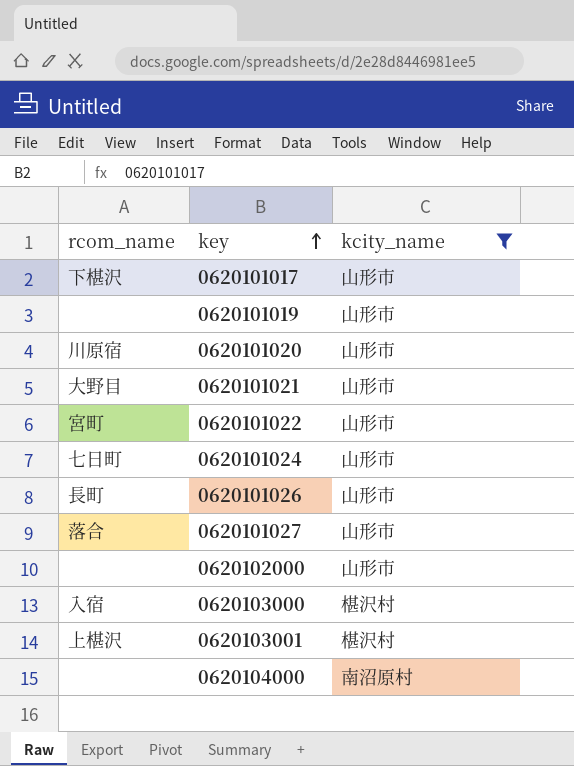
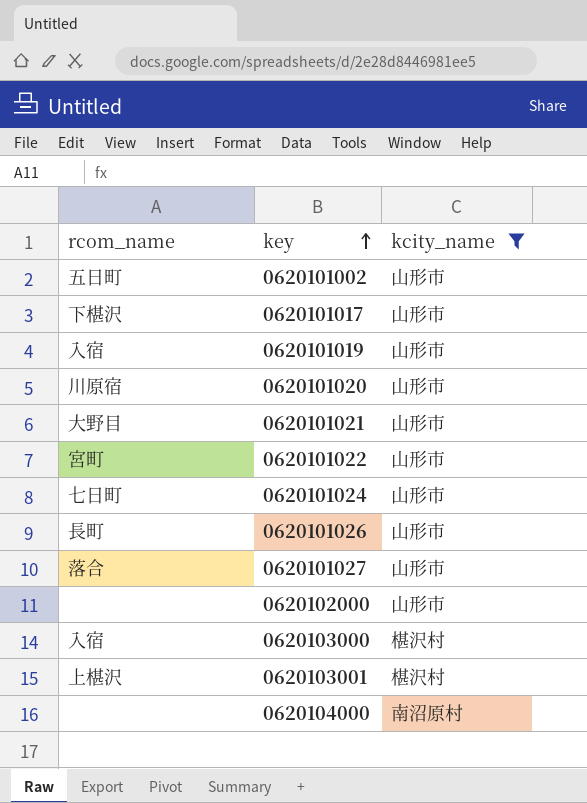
row 0620101002: none -> 五日町 | 山形市
0620101019 | rcom_name: none -> 入宿

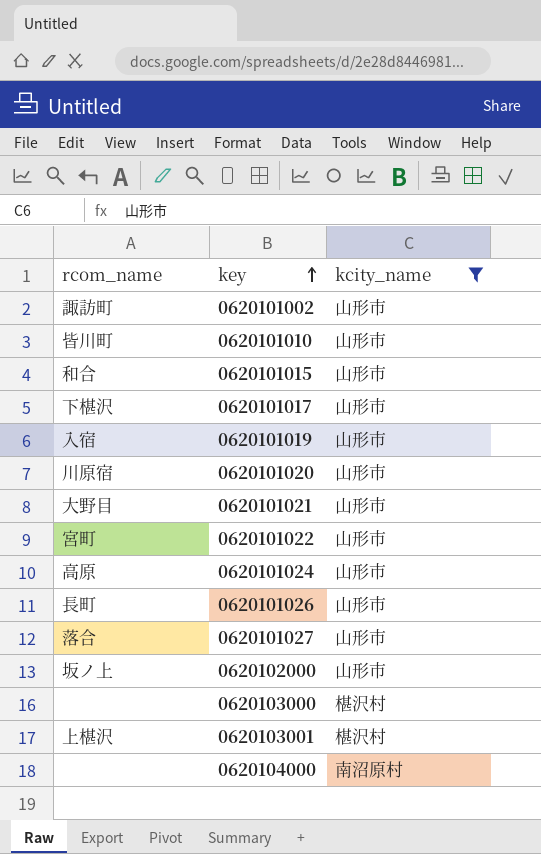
0620101002 | rcom_name: 五日町 -> 諏訪町
row 0620101010: none -> 皆川町 | 山形市
row 0620101015: none -> 和合 | 山形市
0620101024 | rcom_name: 七日町 -> 高原
0620102000 | rcom_name: none -> 坂ノ上
0620103000 | rcom_name: 入宿 -> none

